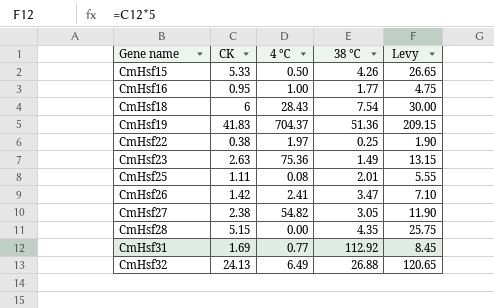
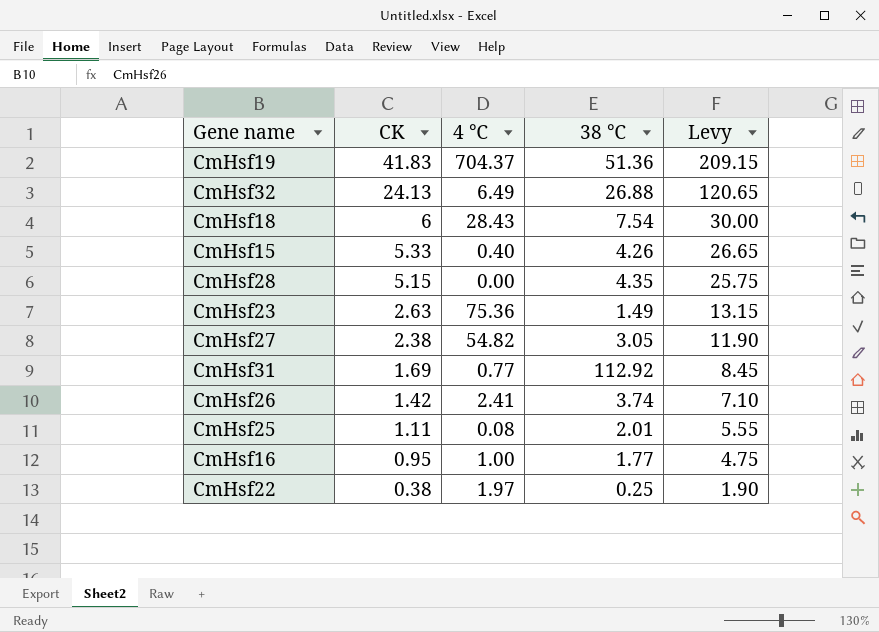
row order: Gene name ascending -> CK descending
CmHsf15 | 4 ℃: 0.50 -> 0.40
CmHsf26 | 38 ℃: 3.47 -> 3.74

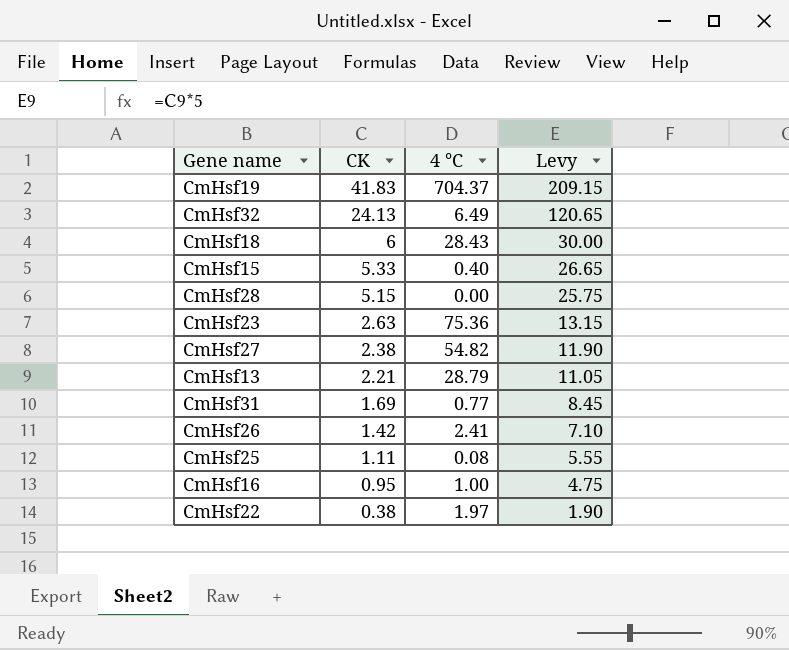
column 38 ℃ | position: 4 -> none
row CmHsf13: none -> 2.21 | 28.79 | 11.05

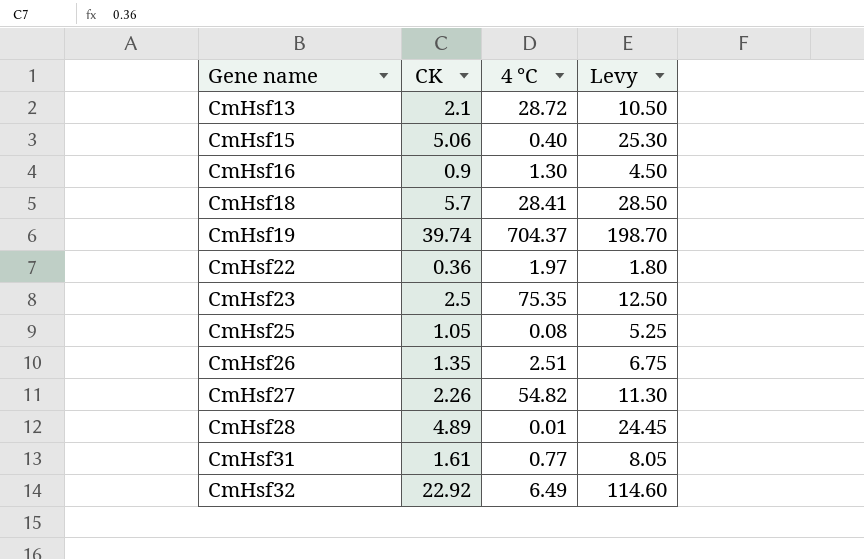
row order: CK descending -> Gene name ascending
CmHsf13 | CK: 2.21 -> 2.1
CmHsf13 | 4 ℃: 28.79 -> 28.72
CmHsf13 | Levy: 11.05 -> 10.50
CmHsf15 | CK: 5.33 -> 5.06
CmHsf15 | Levy: 26.65 -> 25.30
CmHsf16 | CK: 0.95 -> 0.9
CmHsf16 | 4 ℃: 1.00 -> 1.30
CmHsf16 | Levy: 4.75 -> 4.50
CmHsf18 | CK: 6 -> 5.7
CmHsf18 | 4 ℃: 28.43 -> 28.41
CmHsf18 | Levy: 30.00 -> 28.50
CmHsf19 | CK: 41.83 -> 39.74
CmHsf19 | Levy: 209.15 -> 198.70
CmHsf22 | CK: 0.38 -> 0.36
CmHsf22 | Levy: 1.90 -> 1.80
CmHsf23 | CK: 2.63 -> 2.5
CmHsf23 | 4 ℃: 75.36 -> 75.35
CmHsf23 | Levy: 13.15 -> 12.50
CmHsf25 | CK: 1.11 -> 1.05
CmHsf25 | Levy: 5.55 -> 5.25
CmHsf26 | CK: 1.42 -> 1.35
CmHsf26 | 4 ℃: 2.41 -> 2.51
CmHsf26 | Levy: 7.10 -> 6.75
CmHsf27 | CK: 2.38 -> 2.26
CmHsf27 | Levy: 11.90 -> 11.30
CmHsf28 | CK: 5.15 -> 4.89
CmHsf28 | 4 ℃: 0.00 -> 0.01
CmHsf28 | Levy: 25.75 -> 24.45
CmHsf31 | CK: 1.69 -> 1.61
CmHsf31 | Levy: 8.45 -> 8.05
CmHsf32 | CK: 24.13 -> 22.92
CmHsf32 | Levy: 120.65 -> 114.60

